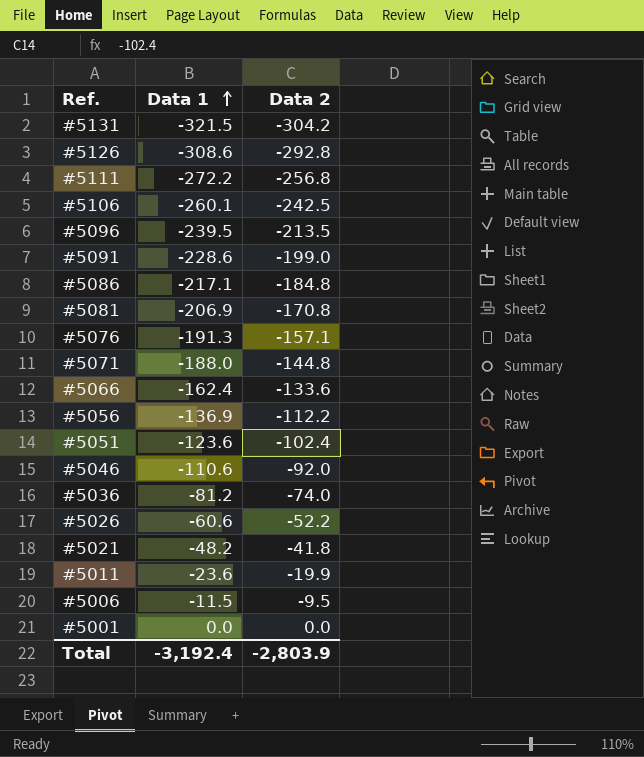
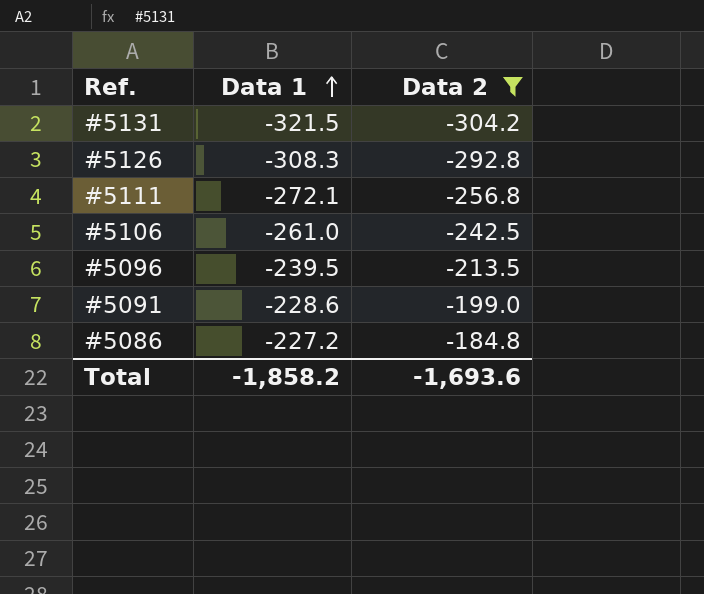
filter: none -> Data 2 <= -184.8
#5126 | Data 1: -308.6 -> -308.3
#5111 | Data 1: -272.2 -> -272.1
#5106 | Data 1: -260.1 -> -261.0
#5086 | Data 1: -217.1 -> -227.2
Total | Data 1: -3,192.4 -> -1,858.2
Total | Data 2: -2,803.9 -> -1,693.6

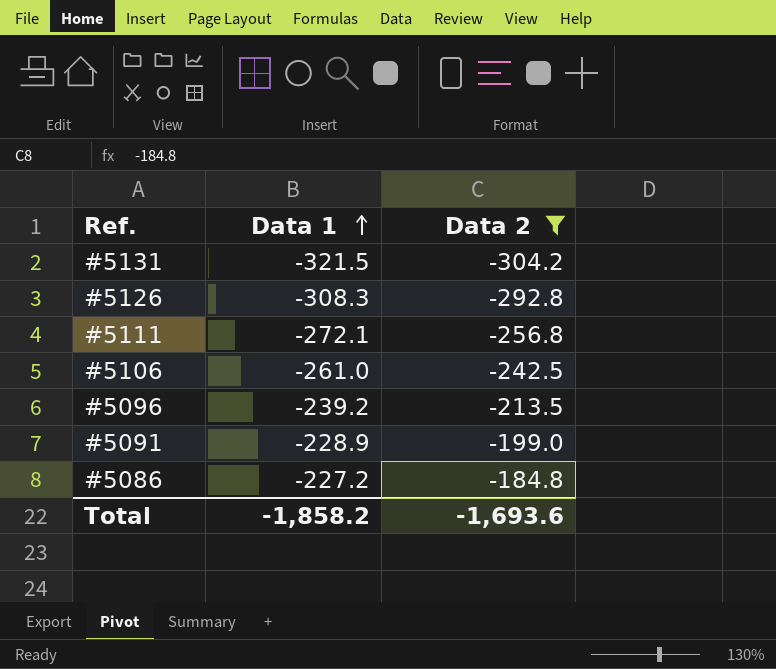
#5096 | Data 1: -239.5 -> -239.2
#5091 | Data 1: -228.6 -> -228.9

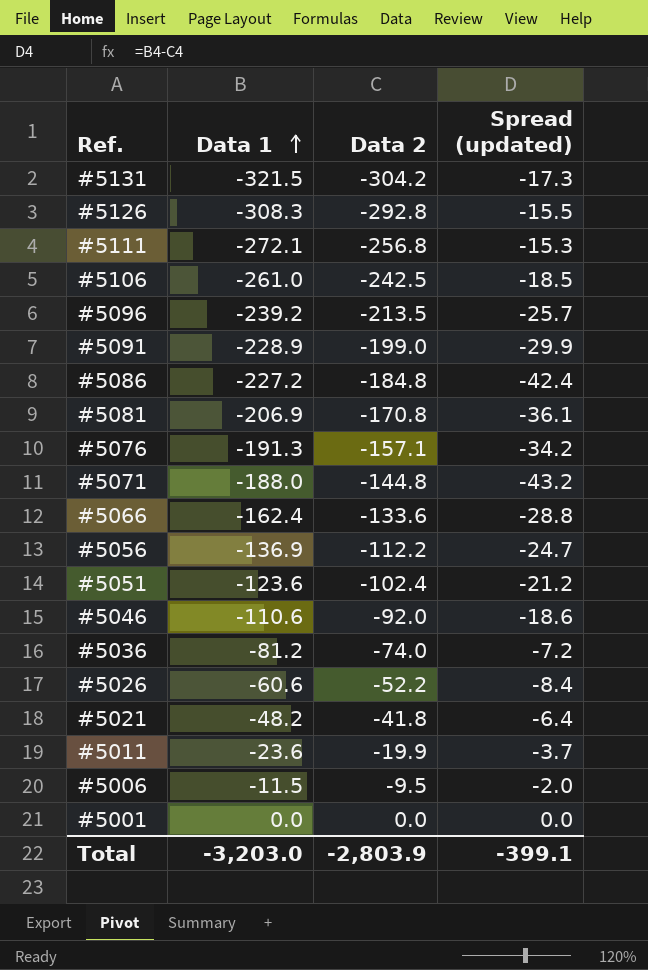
filter: Data 2 <= -184.8 -> none
column Spread (updated) | formula: none -> [Data 1] - [Data 2]
Total | Data 1: -1,858.2 -> -3,203.0
Total | Data 2: -1,693.6 -> -2,803.9

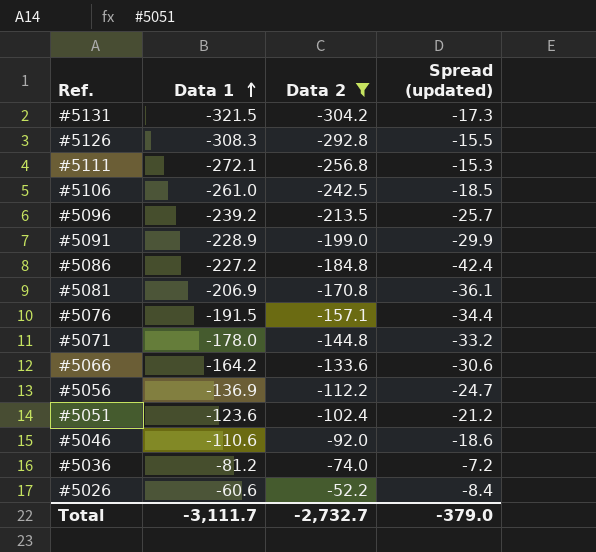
filter: none -> Data 2 <= -52.2
#5076 | Data 1: -191.3 -> -191.5
#5076 | Spread (updated): -34.2 -> -34.4
#5071 | Data 1: -188.0 -> -178.0
#5071 | Spread (updated): -43.2 -> -33.2
#5066 | Data 1: -162.4 -> -164.2
#5066 | Spread (updated): -28.8 -> -30.6
Total | Data 1: -3,203.0 -> -3,111.7
Total | Data 2: -2,803.9 -> -2,732.7
Total | Spread (updated): -399.1 -> -379.0

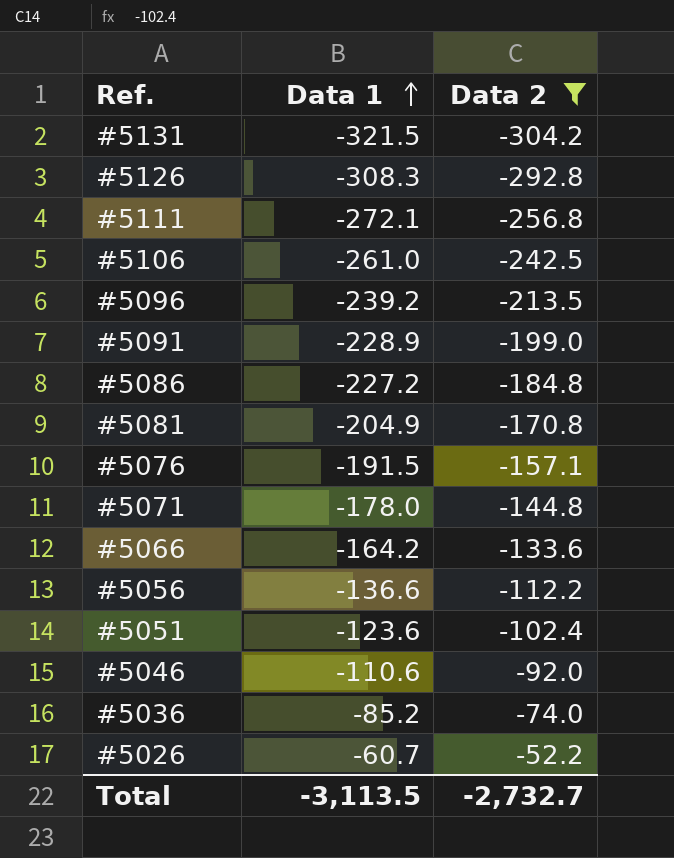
column Spread (updated) | formula: [Data 1] - [Data 2] -> none
#5081 | Data 1: -206.9 -> -204.9
#5056 | Data 1: -136.9 -> -136.6
#5036 | Data 1: -81.2 -> -85.2
#5026 | Data 1: -60.6 -> -60.7
Total | Data 1: -3,111.7 -> -3,113.5

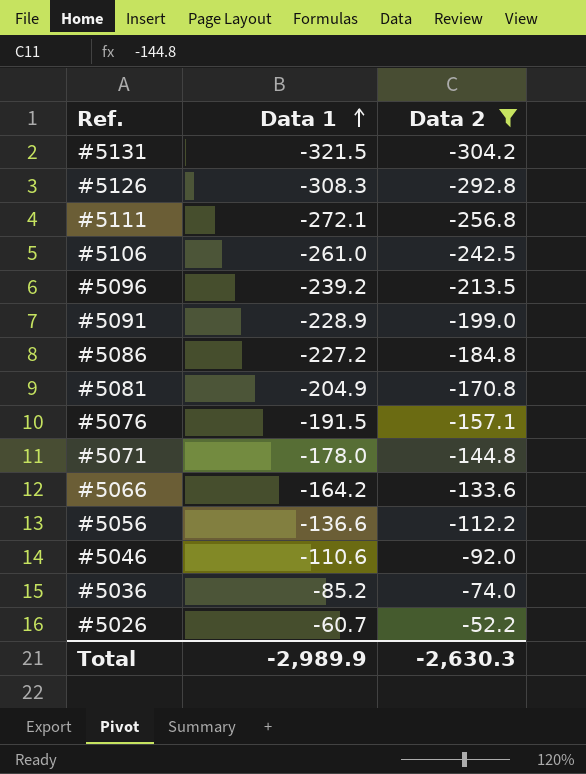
row #5051: -123.6 | -102.4 -> none
Total | Data 1: -3,113.5 -> -2,989.9
Total | Data 2: -2,732.7 -> -2,630.3

